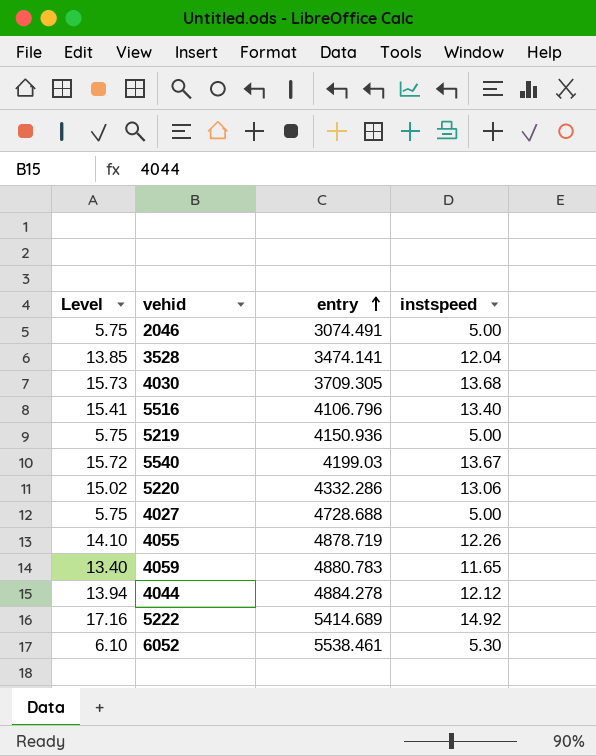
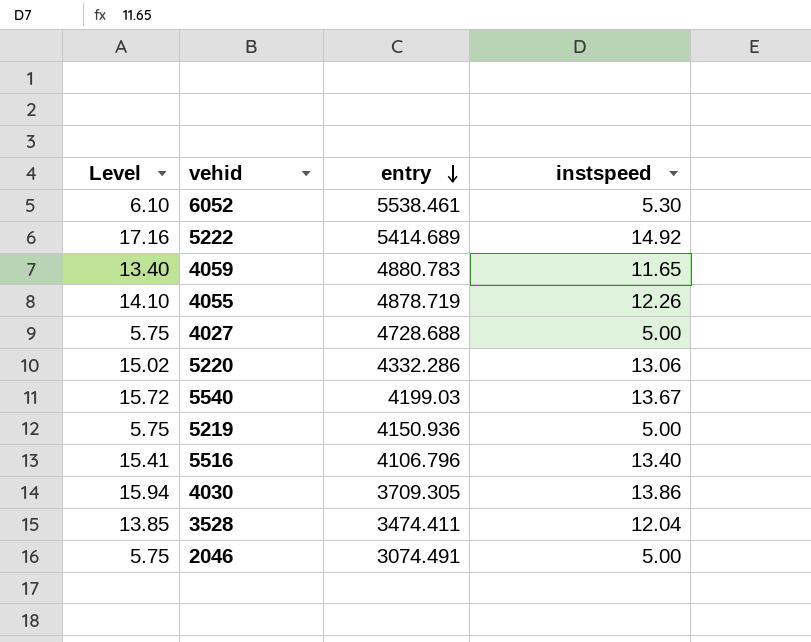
row order: entry ascending -> entry descending
row 4044: 13.94 | 4884.278 | 12.12 -> none
4030 | Level: 15.73 -> 15.94
4030 | instspeed: 13.68 -> 13.86
3528 | entry: 3474.141 -> 3474.411

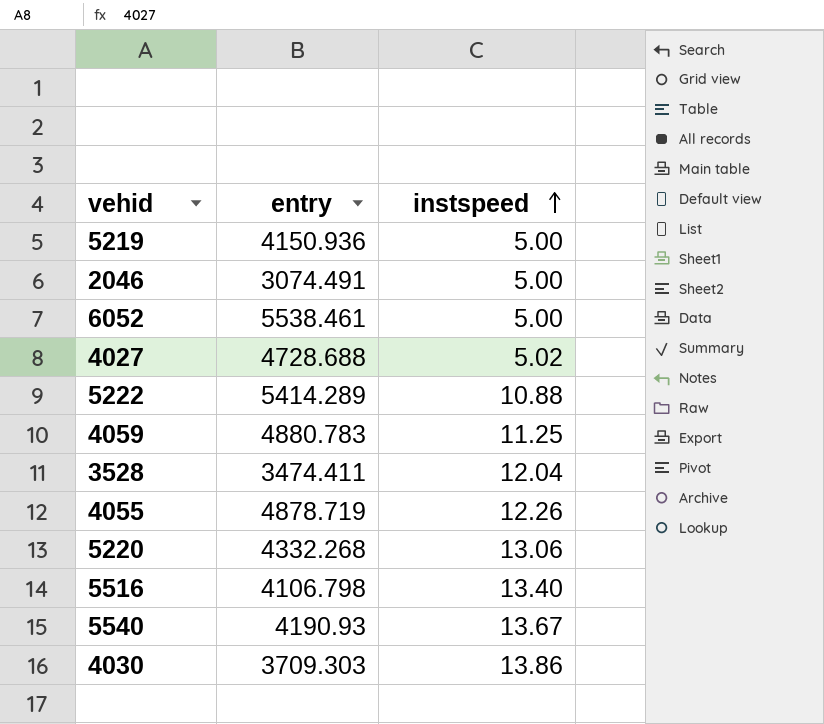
row order: entry descending -> instspeed ascending
column Level | formula: [instspeed] * 1.15 -> none
6052 | instspeed: 5.30 -> 5.00
4027 | instspeed: 5.00 -> 5.02
5222 | entry: 5414.689 -> 5414.289
5222 | instspeed: 14.92 -> 10.88
4059 | instspeed: 11.65 -> 11.25
5220 | entry: 4332.286 -> 4332.268
5516 | entry: 4106.796 -> 4106.798
5540 | entry: 4199.03 -> 4190.93
4030 | entry: 3709.305 -> 3709.303

